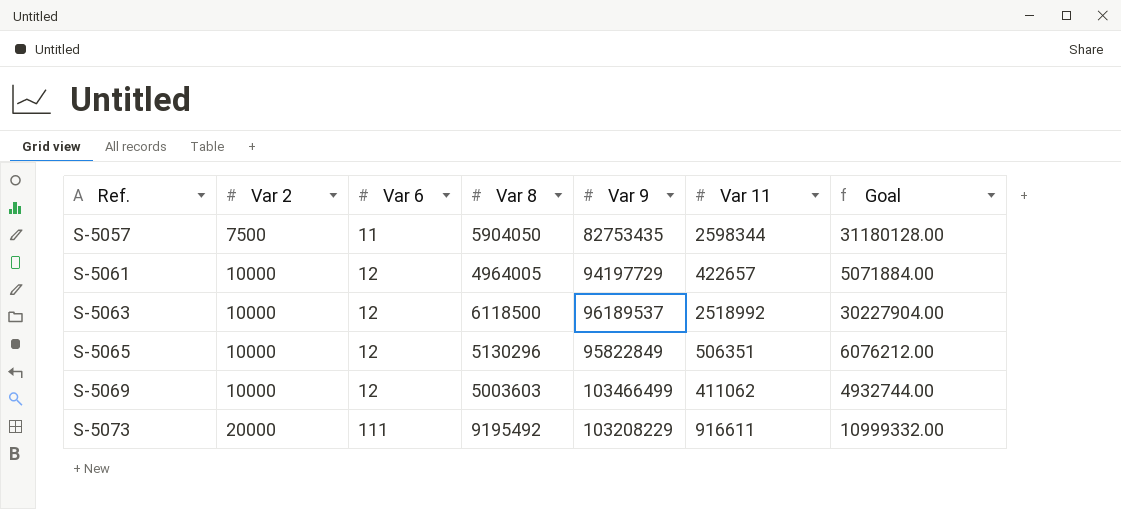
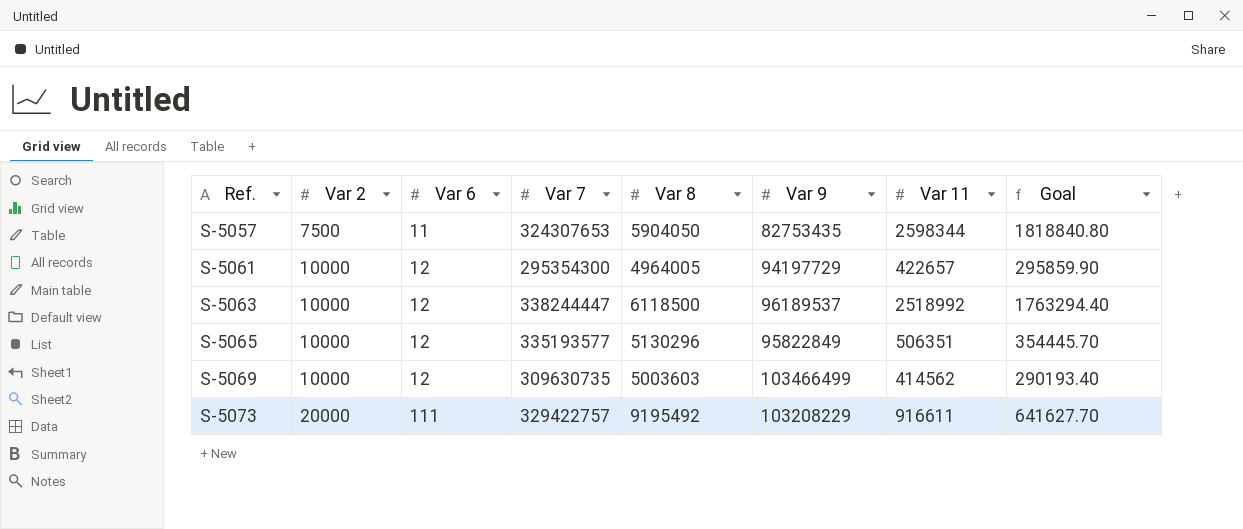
column Var 7 | position: none -> 4
column Goal | formula: [Var 11] * 12 -> [Var 11] * 0.7
S-5069 | Var 11: 411062 -> 414562

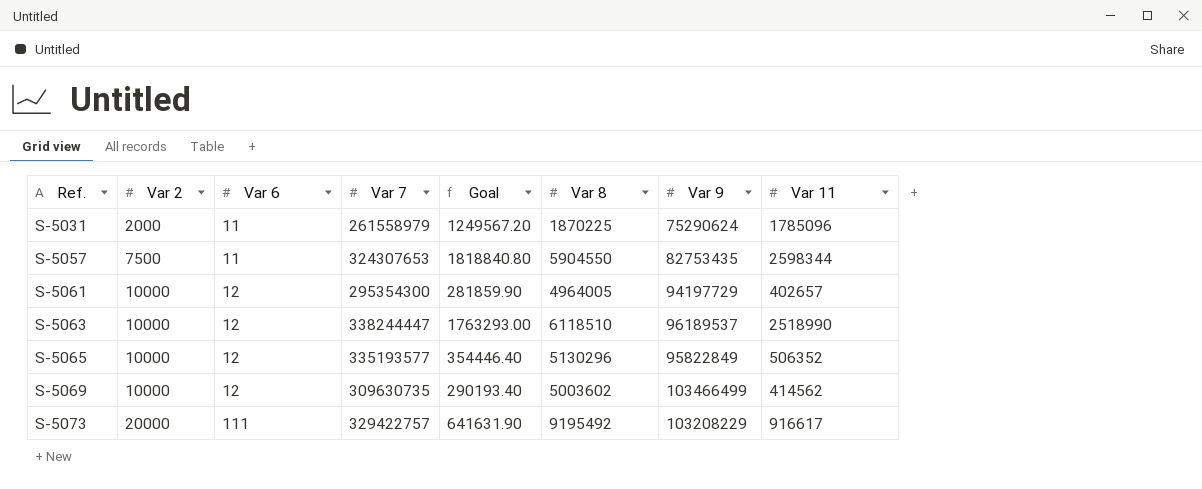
column Goal | position: 8 -> 5
row S-5031: none -> 2000 | 11 | 261558979 | 1249567.20 | 1870225 | 75290624 | 1785096
S-5057 | Var 8: 5904050 -> 5904550
S-5061 | Goal: 295859.90 -> 281859.90
S-5061 | Var 11: 422657 -> 402657
S-5063 | Goal: 1763294.40 -> 1763293.00
S-5063 | Var 8: 6118500 -> 6118510
S-5063 | Var 11: 2518992 -> 2518990
S-5065 | Goal: 354445.70 -> 354446.40
S-5065 | Var 11: 506351 -> 506352
S-5069 | Var 8: 5003603 -> 5003602
S-5073 | Goal: 641627.70 -> 641631.90
S-5073 | Var 11: 916611 -> 916617

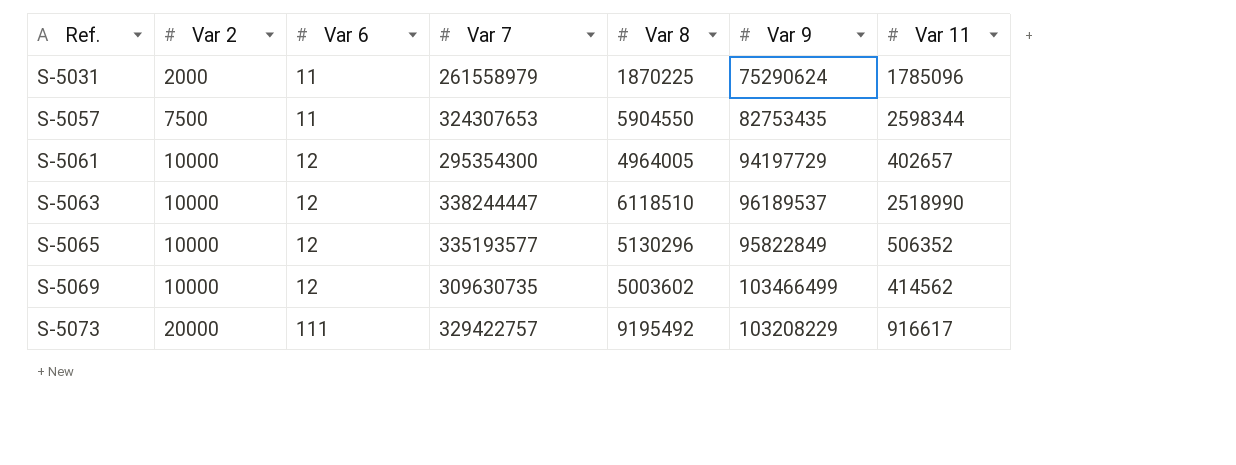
column Goal | formula: [Var 11] * 0.7 -> none

